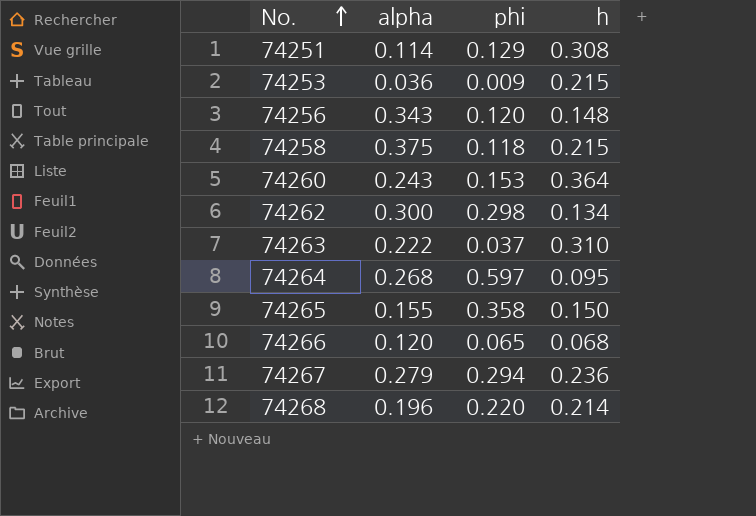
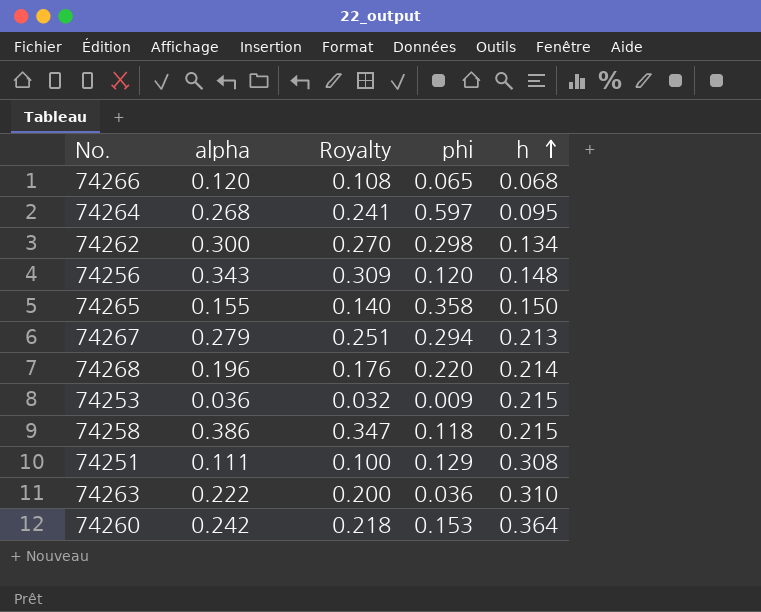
row order: No. ascending -> h ascending
column Royalty | formula: none -> [alpha] * 0.9
74267 | h: 0.236 -> 0.213
74258 | alpha: 0.375 -> 0.386
74251 | alpha: 0.114 -> 0.111
74263 | phi: 0.037 -> 0.036
74260 | alpha: 0.243 -> 0.242

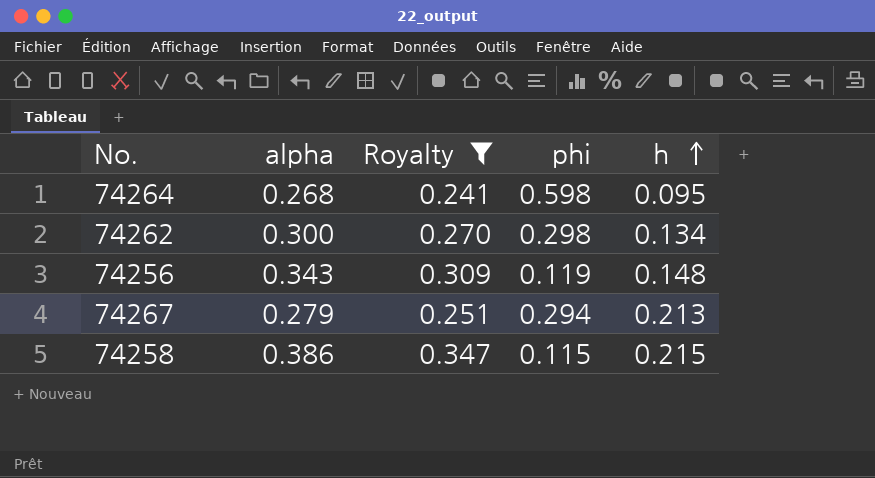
filter: none -> Royalty >= 0.241
74264 | phi: 0.597 -> 0.598
74256 | phi: 0.120 -> 0.119
74258 | phi: 0.118 -> 0.115

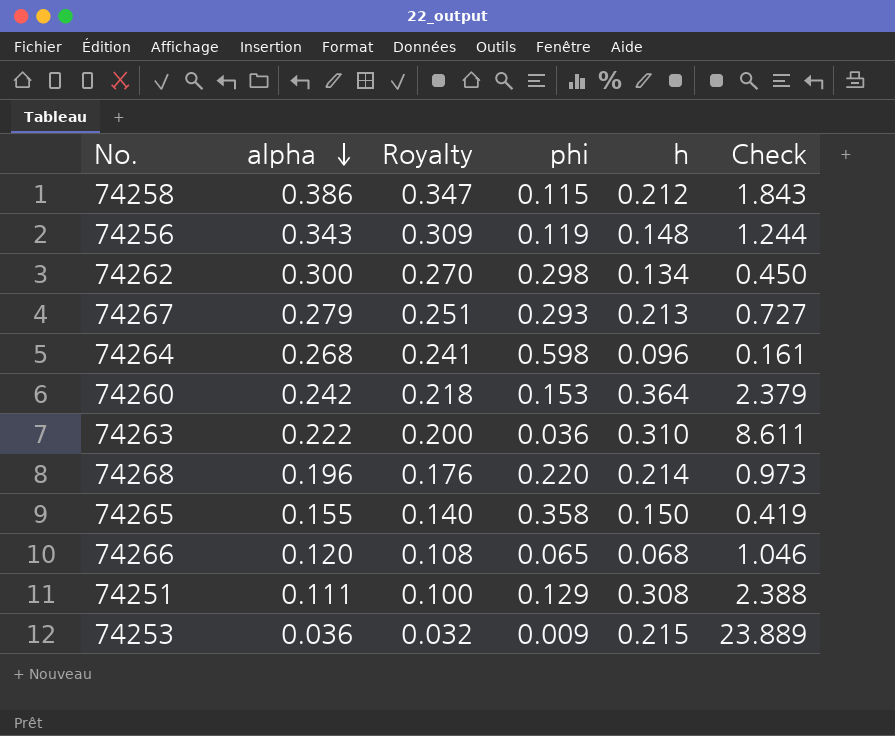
filter: Royalty >= 0.241 -> none
row order: h ascending -> alpha descending
column Check | formula: none -> [h] / [phi]
74258 | h: 0.215 -> 0.212
74267 | phi: 0.294 -> 0.293
74264 | h: 0.095 -> 0.096

